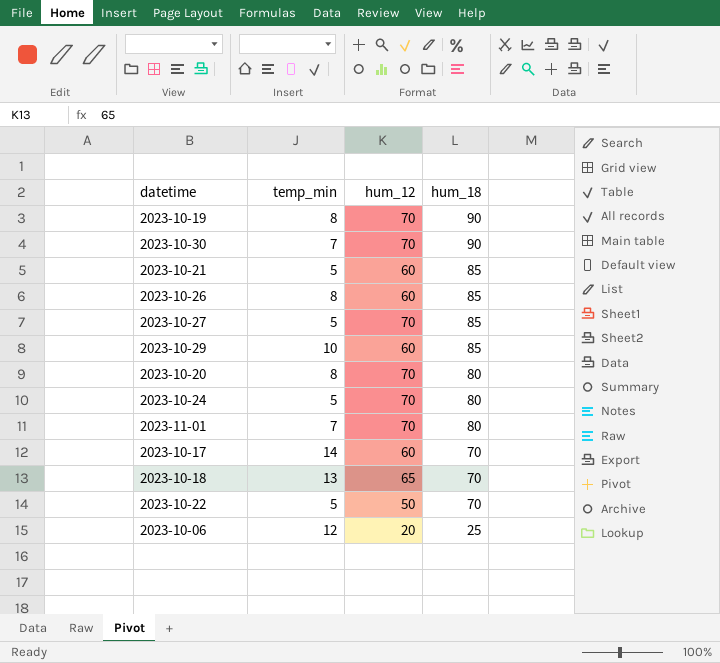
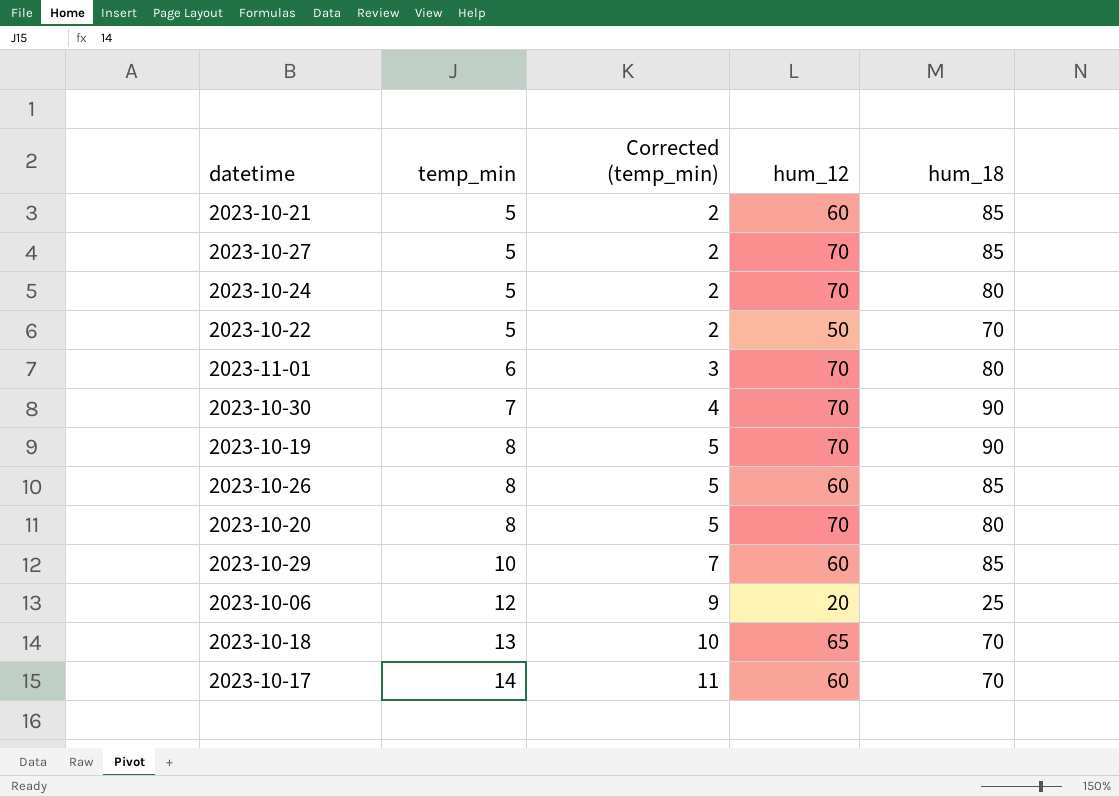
row order: hum_18 descending -> temp_min ascending
column Corrected (temp_min) | formula: none -> [temp_min] - 3
2023-11-01 | temp_min: 7 -> 6

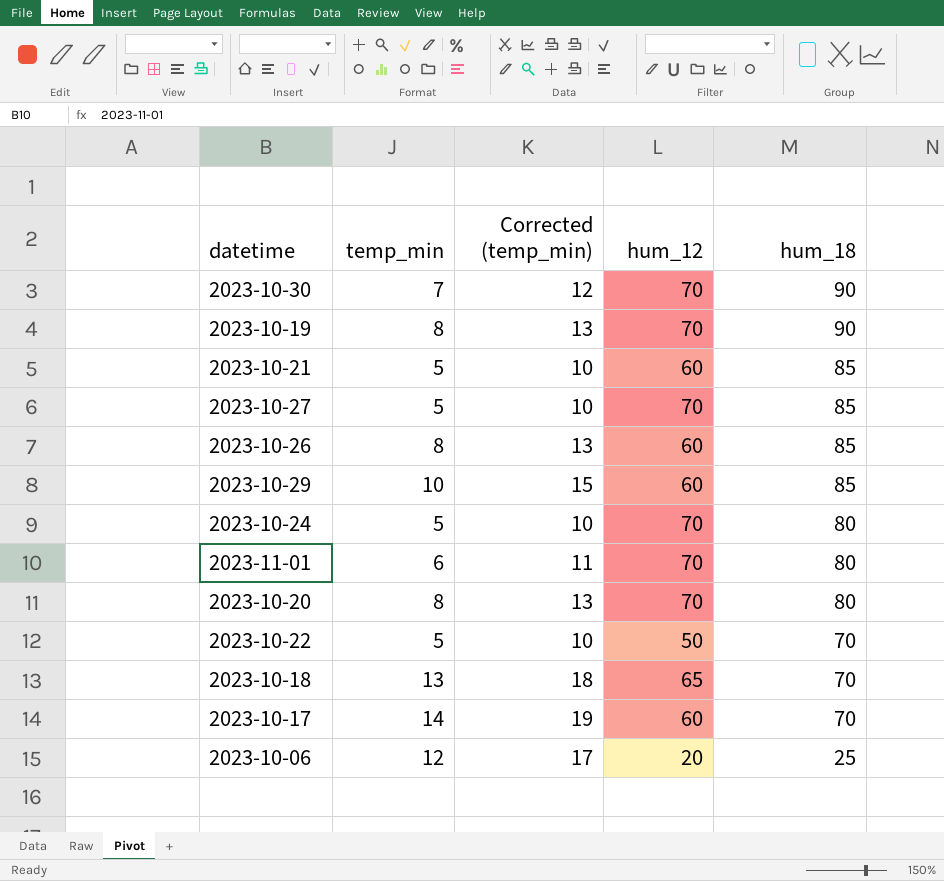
row order: temp_min ascending -> hum_18 descending
column Corrected (temp_min) | formula: [temp_min] - 3 -> [temp_min] + 5

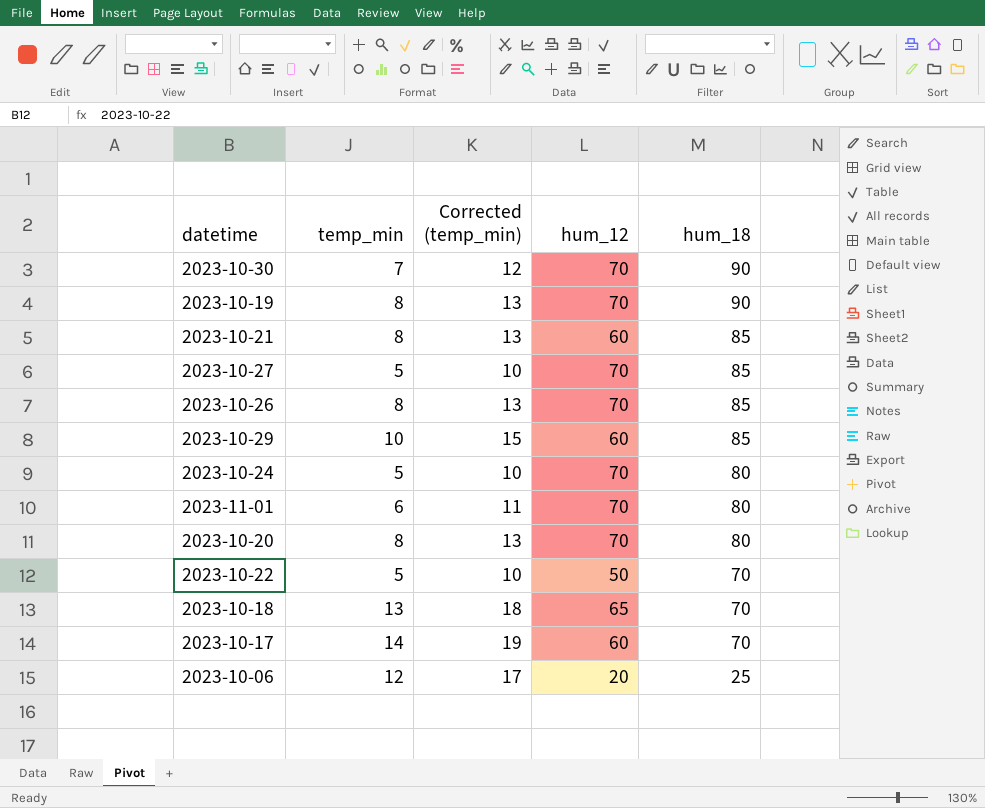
2023-10-21 | temp_min: 5 -> 8
2023-10-21 | Corrected (temp_min): 10 -> 13
2023-10-26 | hum_12: 60 -> 70

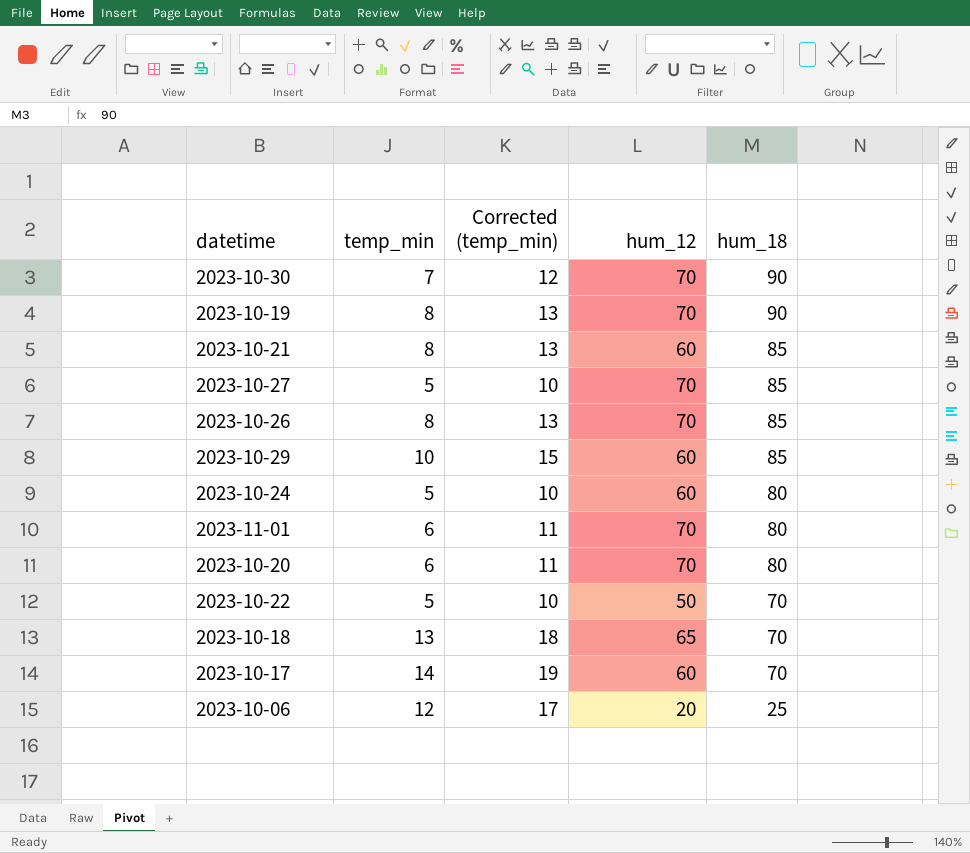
2023-10-24 | hum_12: 70 -> 60
2023-10-20 | temp_min: 8 -> 6
2023-10-20 | Corrected (temp_min): 13 -> 11

